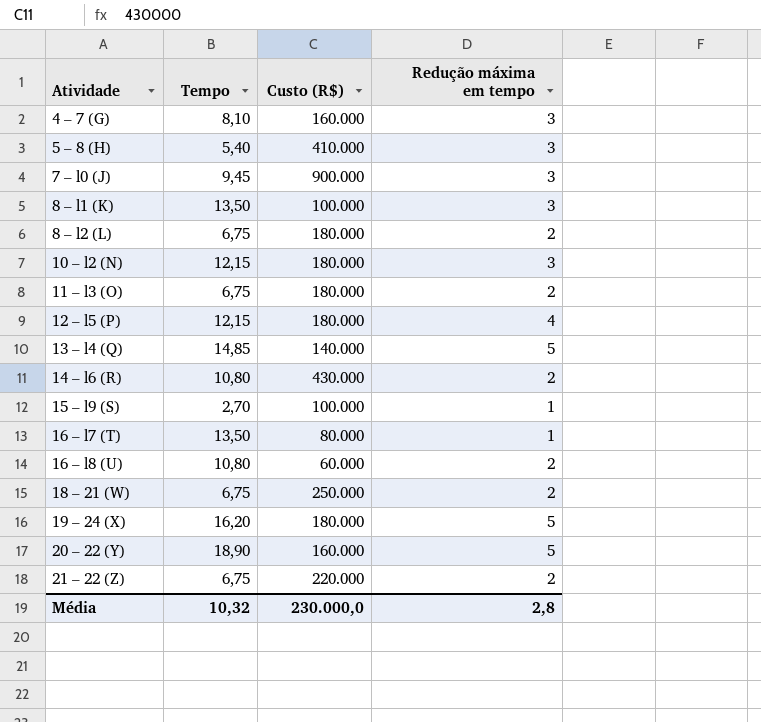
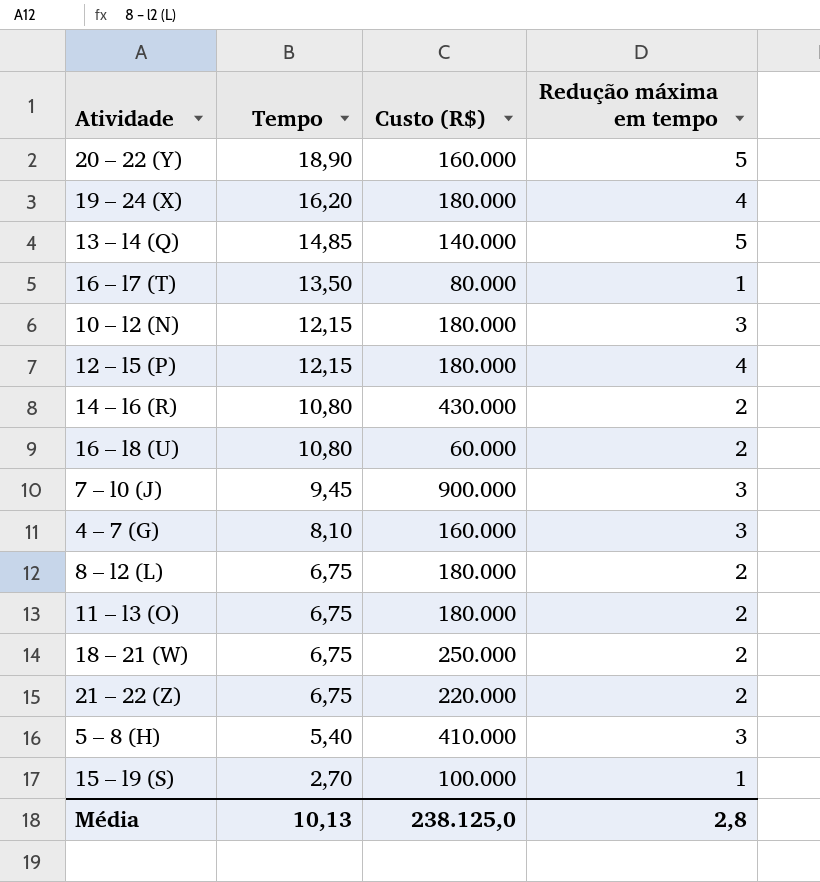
row order: Atividade ascending -> Tempo descending
row 8 – l1 (K): 13,50 | 100.000 | 3 -> none
19 – 24 (X) | Redução máxima em tempo: 5 -> 4
Média | Tempo: 10,32 -> 10,13
Média | Custo (R$): 230.000,0 -> 238.125,0

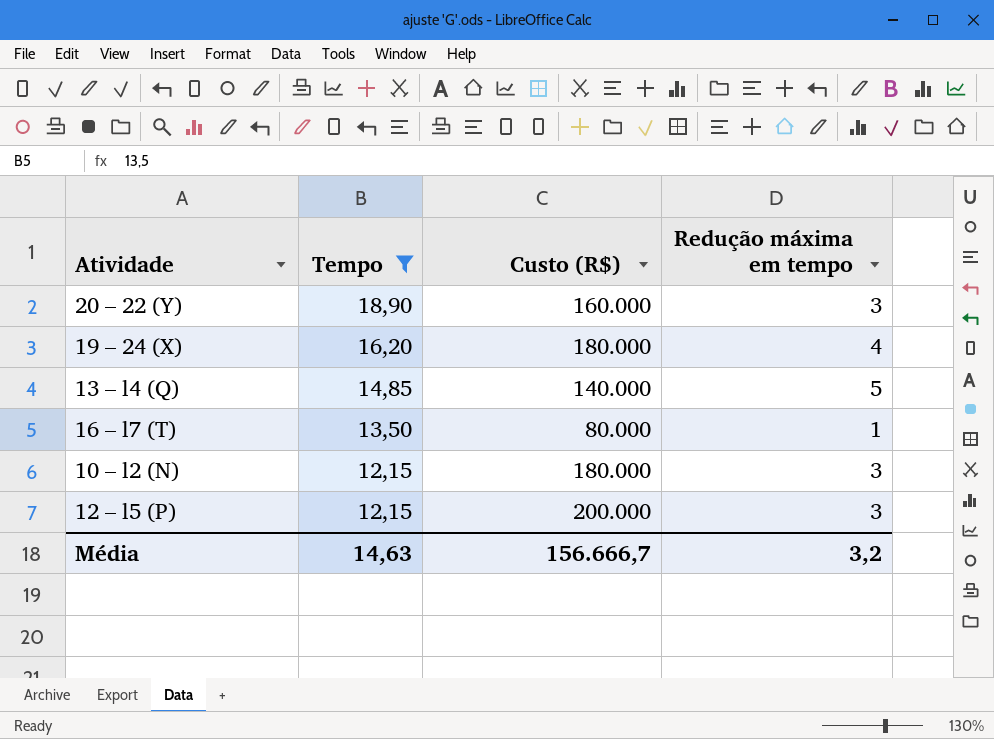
filter: none -> Tempo >= 12,15
20 – 22 (Y) | Redução máxima em tempo: 5 -> 3
12 – l5 (P) | Custo (R$): 180.000 -> 200.000
12 – l5 (P) | Redução máxima em tempo: 4 -> 3
Média | Tempo: 10,13 -> 14,63
Média | Custo (R$): 238.125,0 -> 156.666,7
Média | Redução máxima em tempo: 2,8 -> 3,2

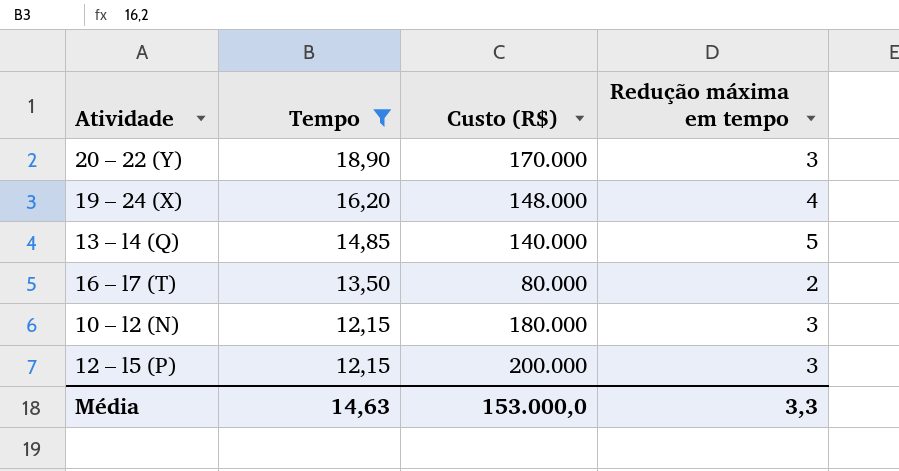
20 – 22 (Y) | Custo (R$): 160.000 -> 170.000
19 – 24 (X) | Custo (R$): 180.000 -> 148.000
16 – l7 (T) | Redução máxima em tempo: 1 -> 2
Média | Custo (R$): 156.666,7 -> 153.000,0
Média | Redução máxima em tempo: 3,2 -> 3,3

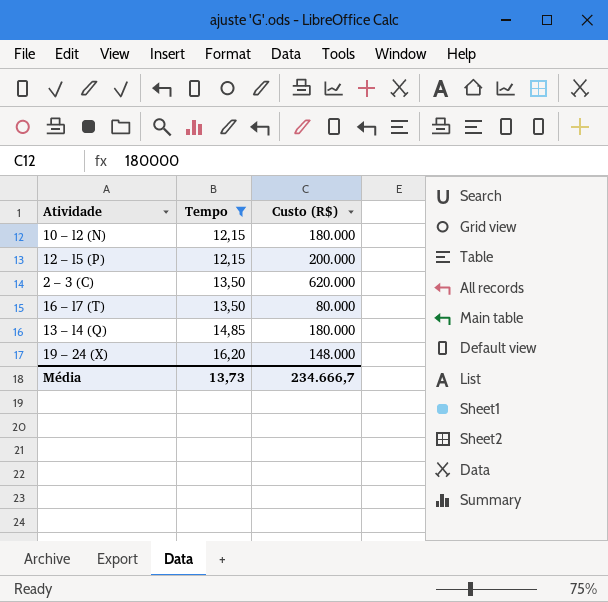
row order: Tempo descending -> Tempo ascending
column Redução máxima em tempo | position: 4 -> none
row 20 – 22 (Y): 18,90 | 170.000 | 3 -> none
row 2 – 3 (C): none -> 13,50 | 620.000
13 – l4 (Q) | Custo (R$): 140.000 -> 180.000
Média | Tempo: 14,63 -> 13,73
Média | Custo (R$): 153.000,0 -> 234.666,7

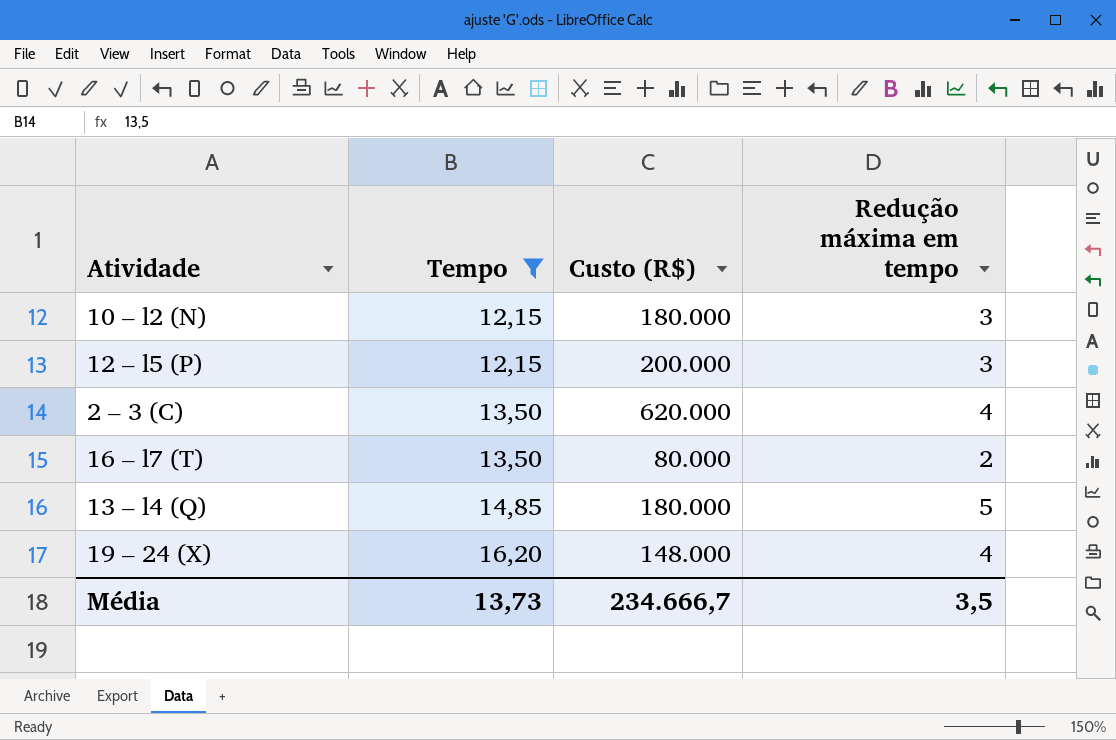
column Redução máxima em tempo | position: none -> 4

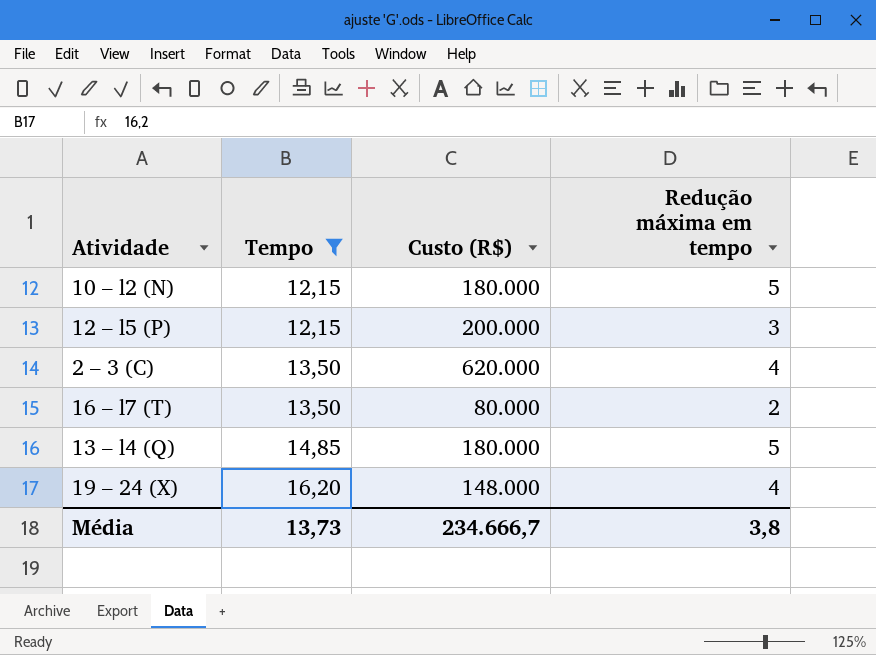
10 – l2 (N) | Redução máxima em tempo: 3 -> 5
Média | Redução máxima em tempo: 3,5 -> 3,8

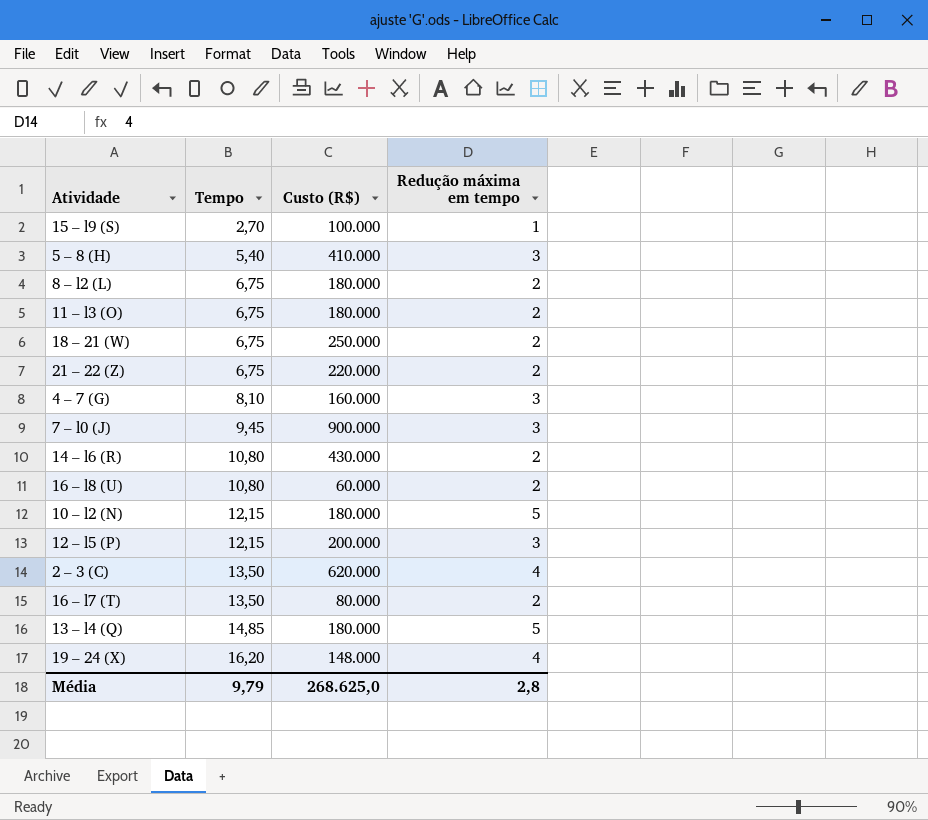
filter: Tempo >= 12,15 -> none
Média | Tempo: 13,73 -> 9,79
Média | Custo (R$): 234.666,7 -> 268.625,0
Média | Redução máxima em tempo: 3,8 -> 2,8

